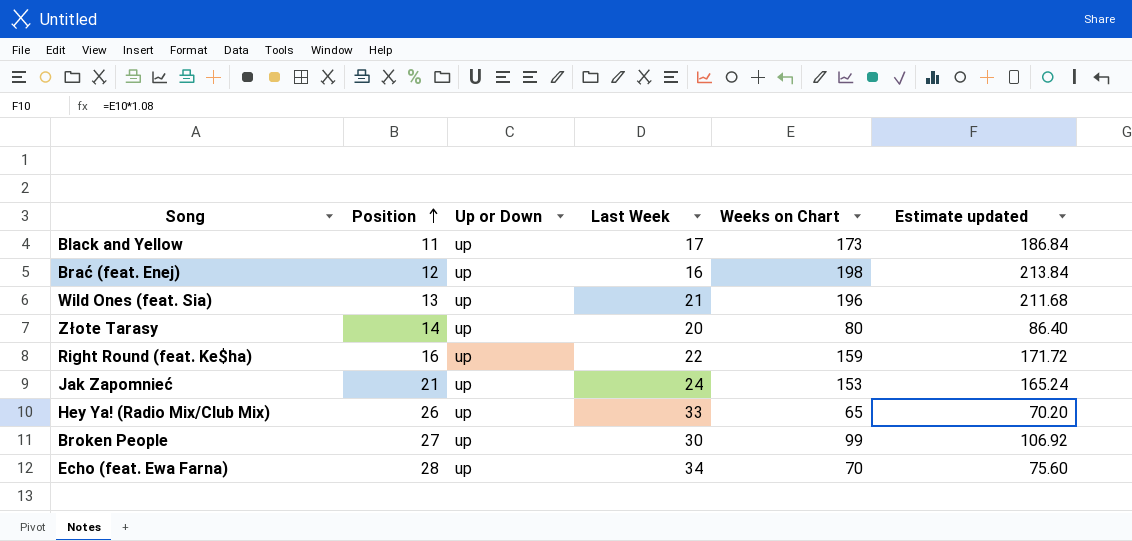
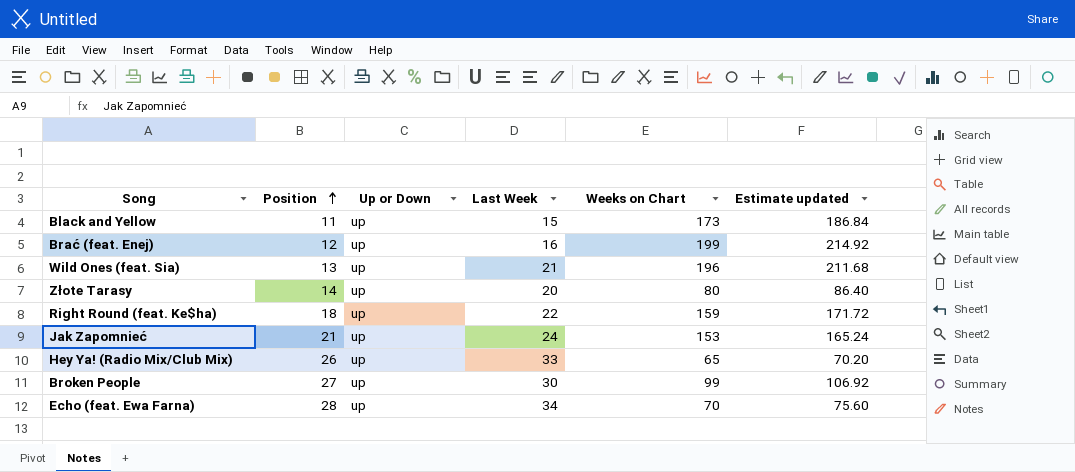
Black and Yellow | Last Week: 17 -> 15
Brać (feat. Enej) | Weeks on Chart: 198 -> 199
Brać (feat. Enej) | Estimate updated: 213.84 -> 214.92
Right Round (feat. Ke$ha) | Position: 16 -> 18

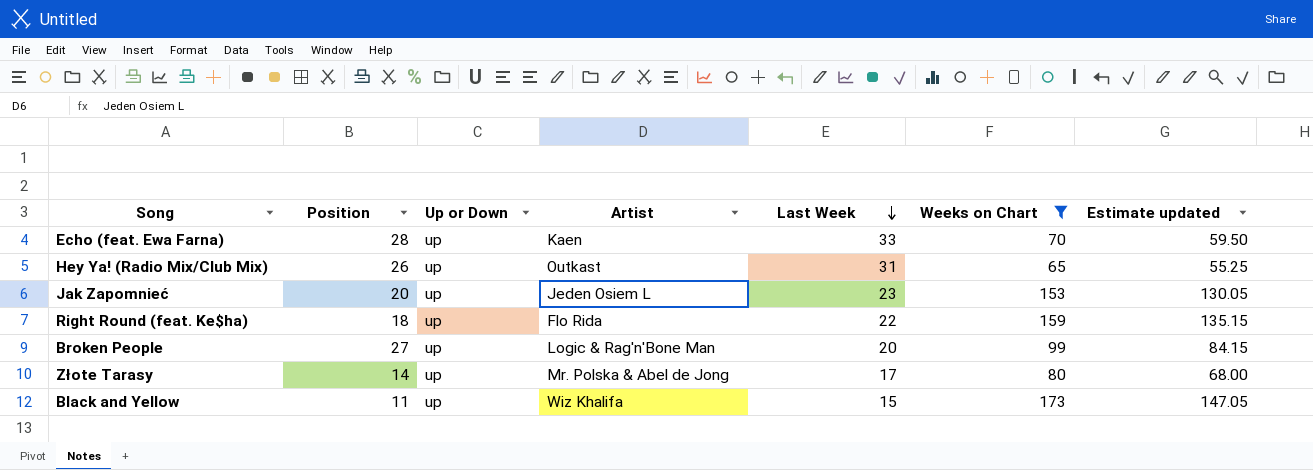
filter: none -> Weeks on Chart <= 173
row order: Position ascending -> Last Week descending
column Artist | position: none -> 4
column Estimate updated | formula: [Weeks on Chart] * 1.08 -> [Weeks on Chart] * 0.85
Echo (feat. Ewa Farna) | Last Week: 34 -> 33
Hey Ya! (Radio Mix/Club Mix) | Last Week: 33 -> 31
Jak Zapomnieć | Position: 21 -> 20
Jak Zapomnieć | Last Week: 24 -> 23
Broken People | Last Week: 30 -> 20
Złote Tarasy | Last Week: 20 -> 17

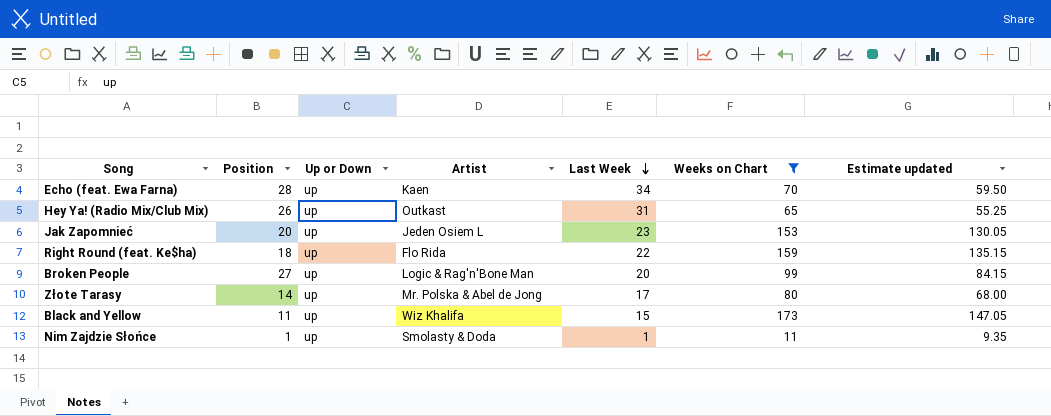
Echo (feat. Ewa Farna) | Last Week: 33 -> 34
row Nim Zajdzie Słońce: none -> 1 | up | Smolasty & Doda | 1 | 11 | 9.35

